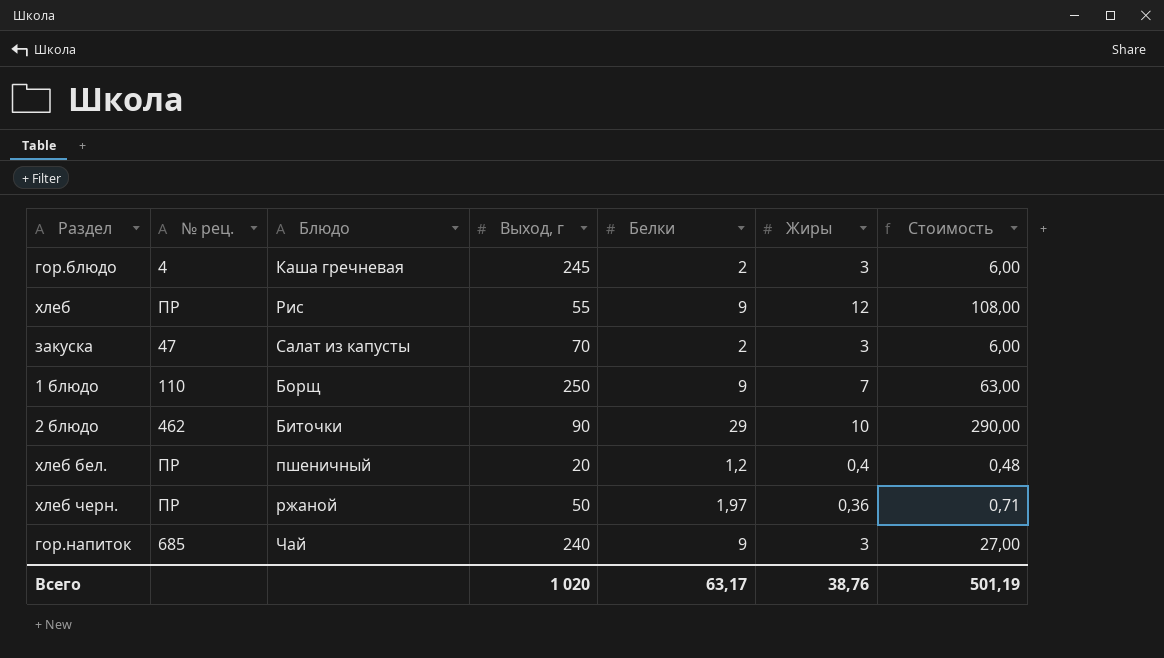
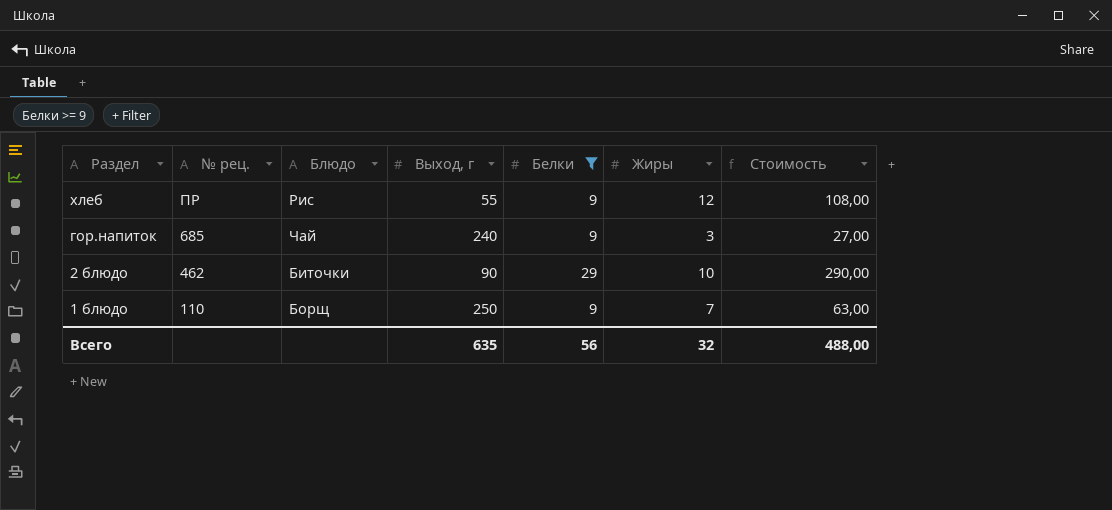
filter: none -> Белки >= 9
row order: none -> Раздел descending
Всего | Выход, г: 1 020 -> 635
Всего | Белки: 63,17 -> 56
Всего | Жиры: 38,76 -> 32
Всего | Стоимость: 501,19 -> 488,00

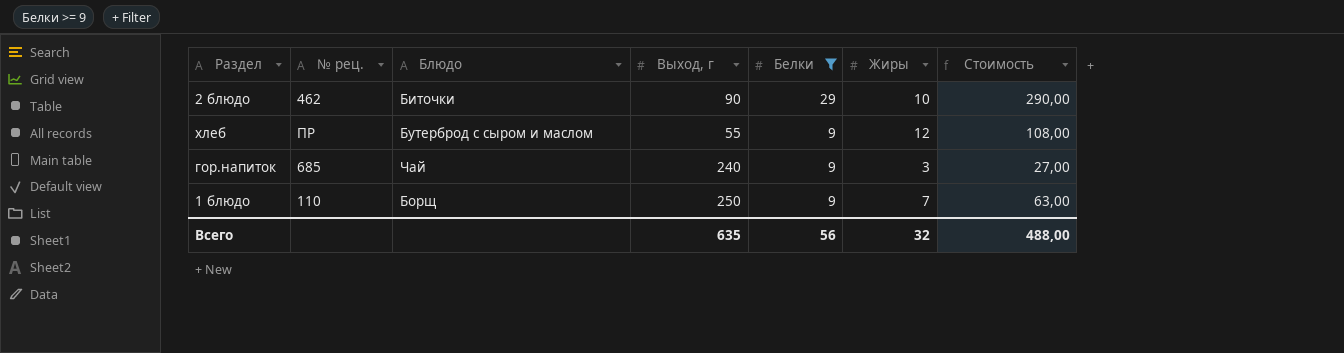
row order: Раздел descending -> Белки descending
хлеб | Блюдо: Рис -> Бутерброд с сыром и маслом

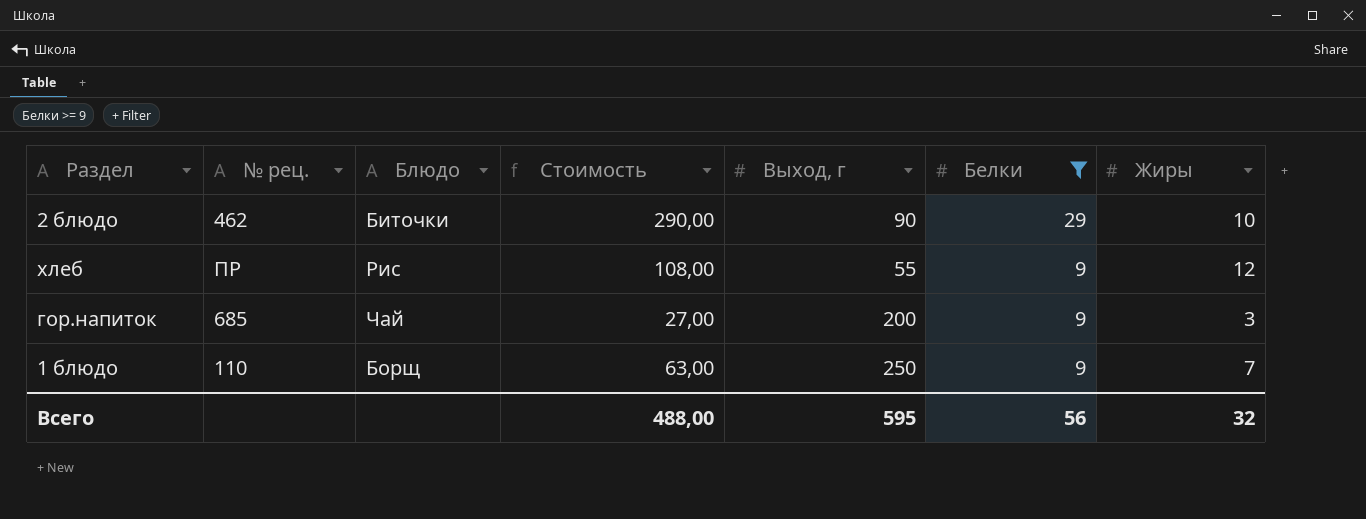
column Стоимость | position: 7 -> 4
хлеб | Блюдо: Бутерброд с сыром и маслом -> Рис
гор.напиток | Выход, г: 240 -> 200
Всего | Выход, г: 635 -> 595

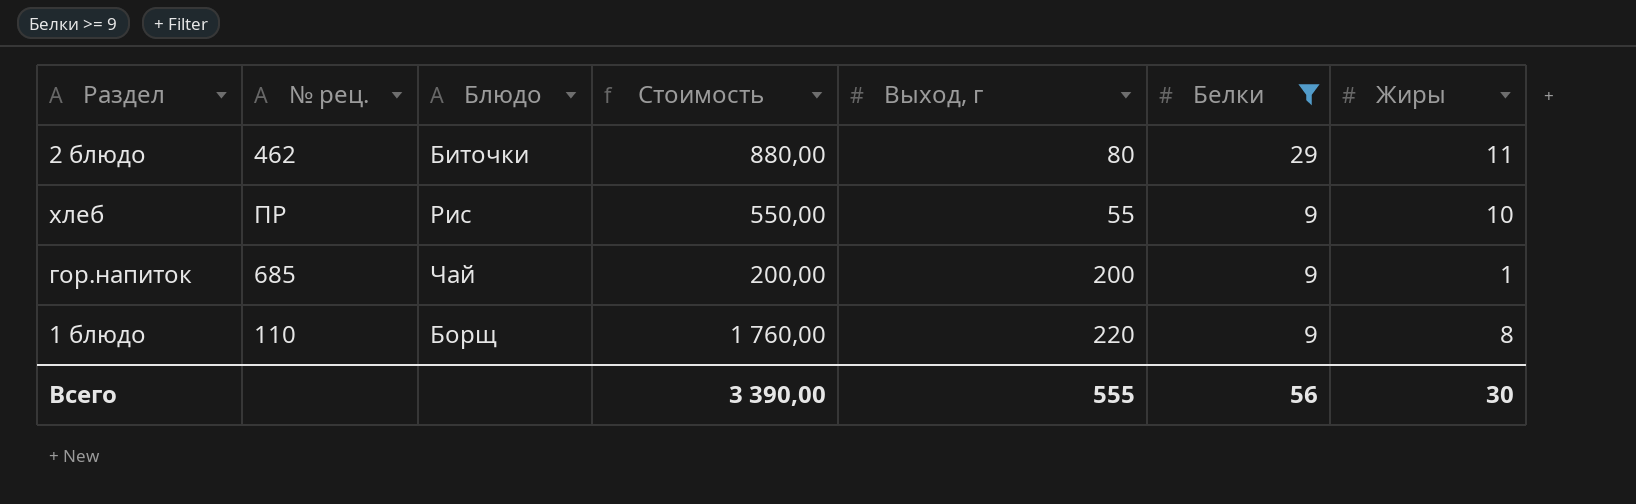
column Стоимость | formula: [Белки] * [Жиры] -> [Выход, г] * [Жиры]
2 блюдо | Выход, г: 90 -> 80
2 блюдо | Жиры: 10 -> 11
хлеб | Жиры: 12 -> 10
гор.напиток | Жиры: 3 -> 1
1 блюдо | Выход, г: 250 -> 220
1 блюдо | Жиры: 7 -> 8
Всего | Стоимость: 488,00 -> 3 390,00
Всего | Выход, г: 595 -> 555
Всего | Жиры: 32 -> 30

